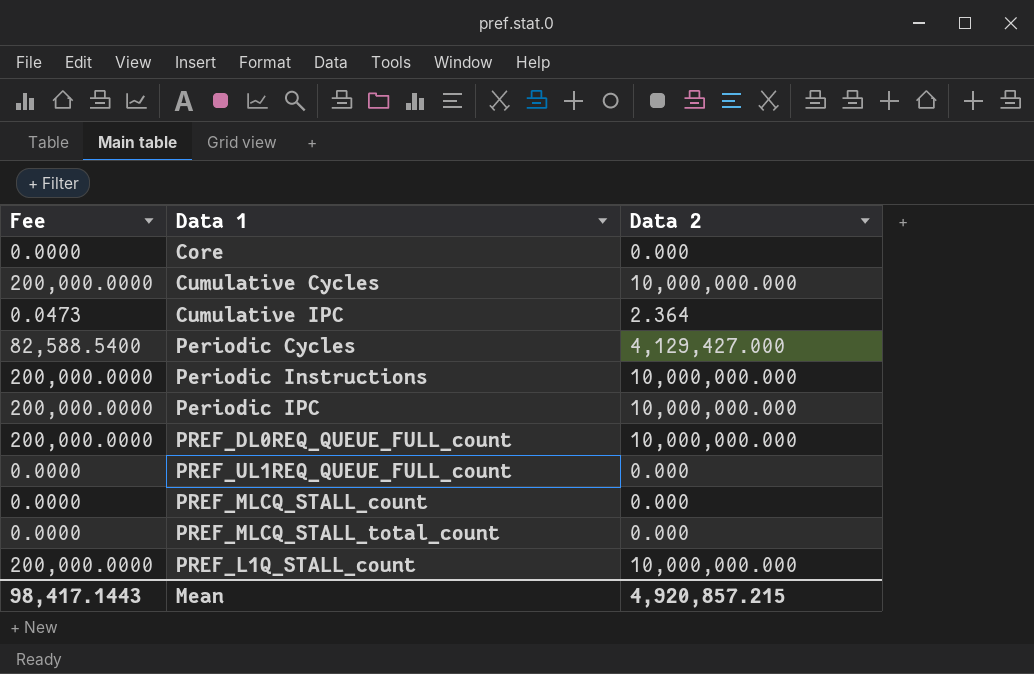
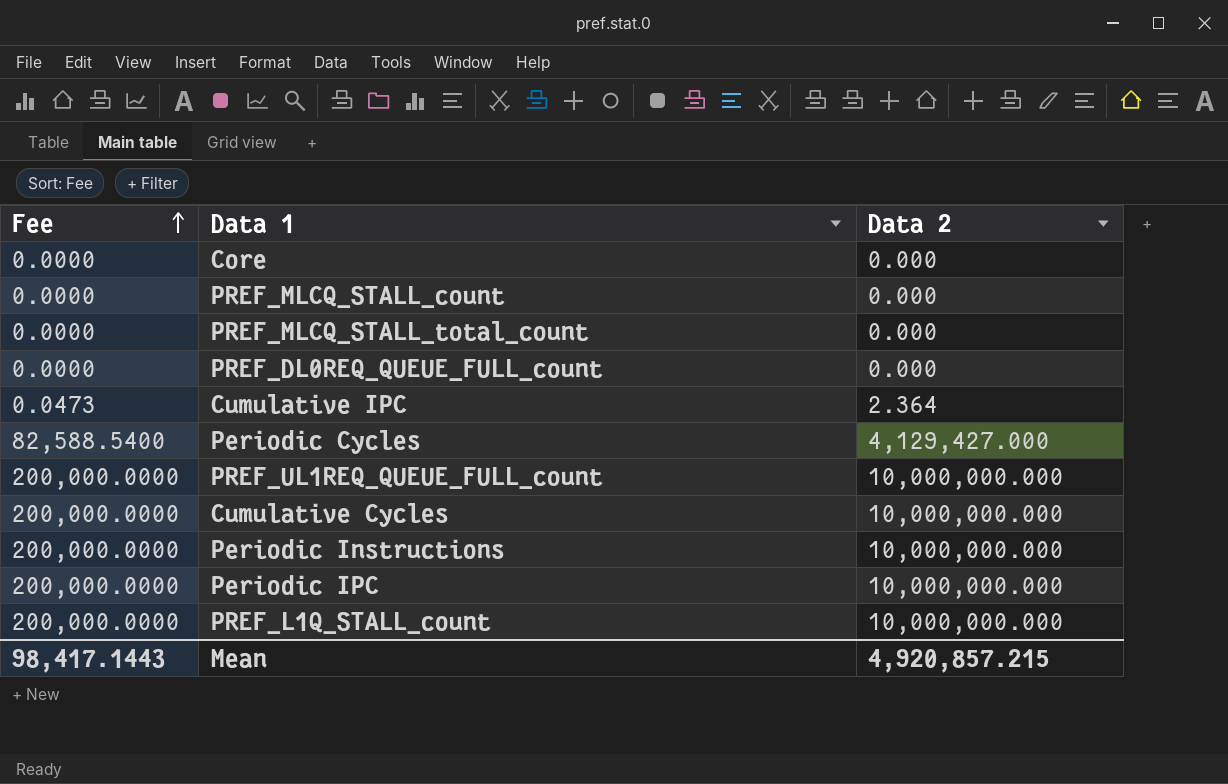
row order: none -> Fee ascending
PREF_DL0REQ_QUEUE_FULL_count | Fee: 200,000.0000 -> 0.0000
PREF_DL0REQ_QUEUE_FULL_count | Data 2: 10,000,000.000 -> 0.000
PREF_UL1REQ_QUEUE_FULL_count | Fee: 0.0000 -> 200,000.0000
PREF_UL1REQ_QUEUE_FULL_count | Data 2: 0.000 -> 10,000,000.000

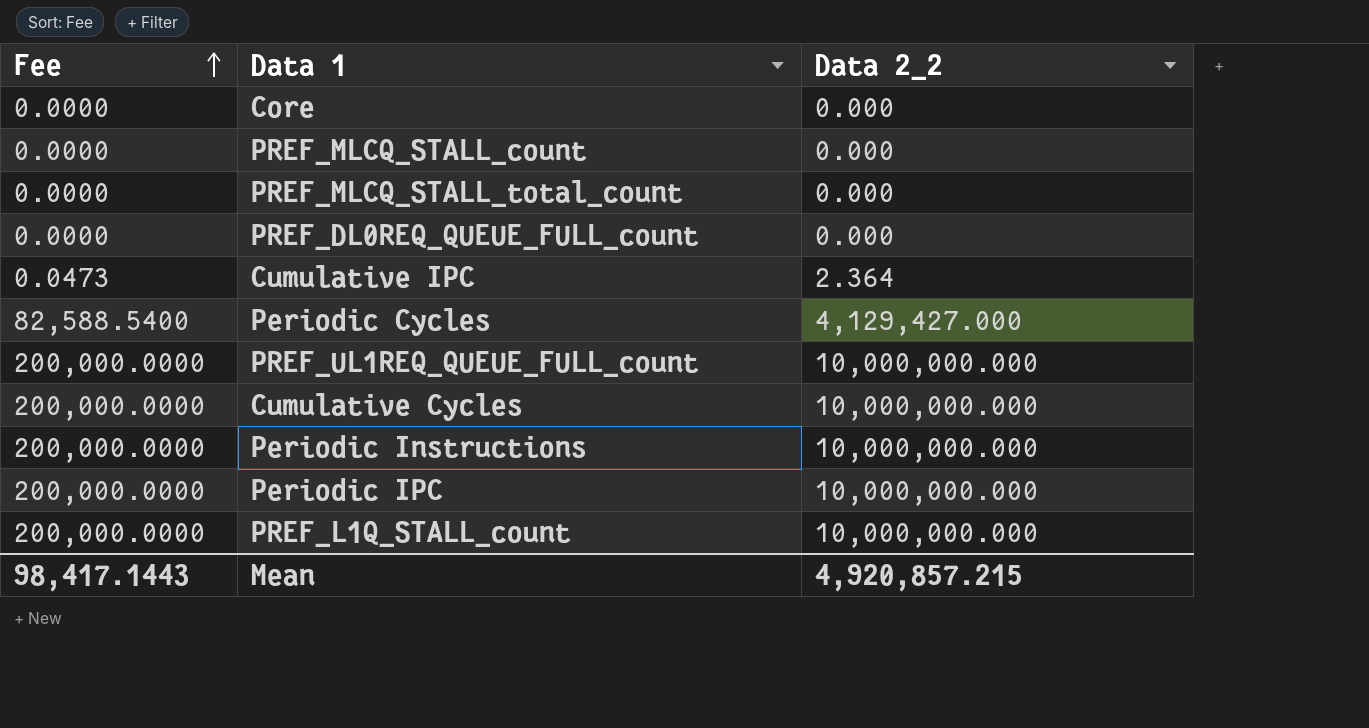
column name: Data 2 -> Data 2_2

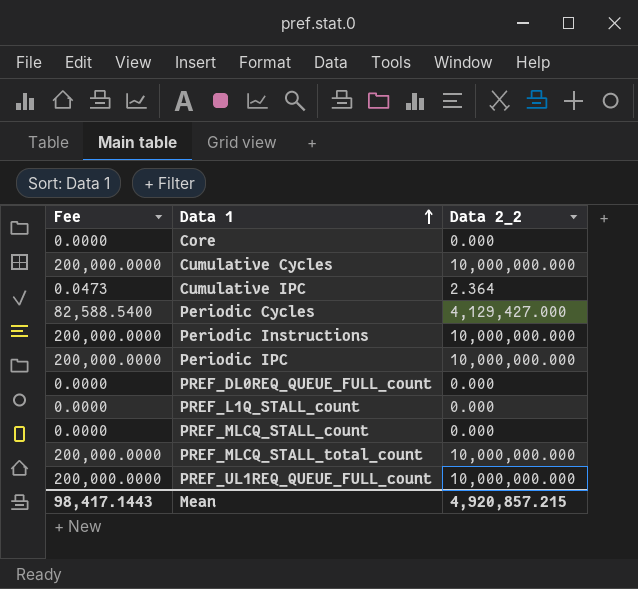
row order: Fee ascending -> Data 1 ascending
PREF_L1Q_STALL_count | Fee: 200,000.0000 -> 0.0000
PREF_L1Q_STALL_count | Data 2_2: 10,000,000.000 -> 0.000
PREF_MLCQ_STALL_total_count | Fee: 0.0000 -> 200,000.0000
PREF_MLCQ_STALL_total_count | Data 2_2: 0.000 -> 10,000,000.000

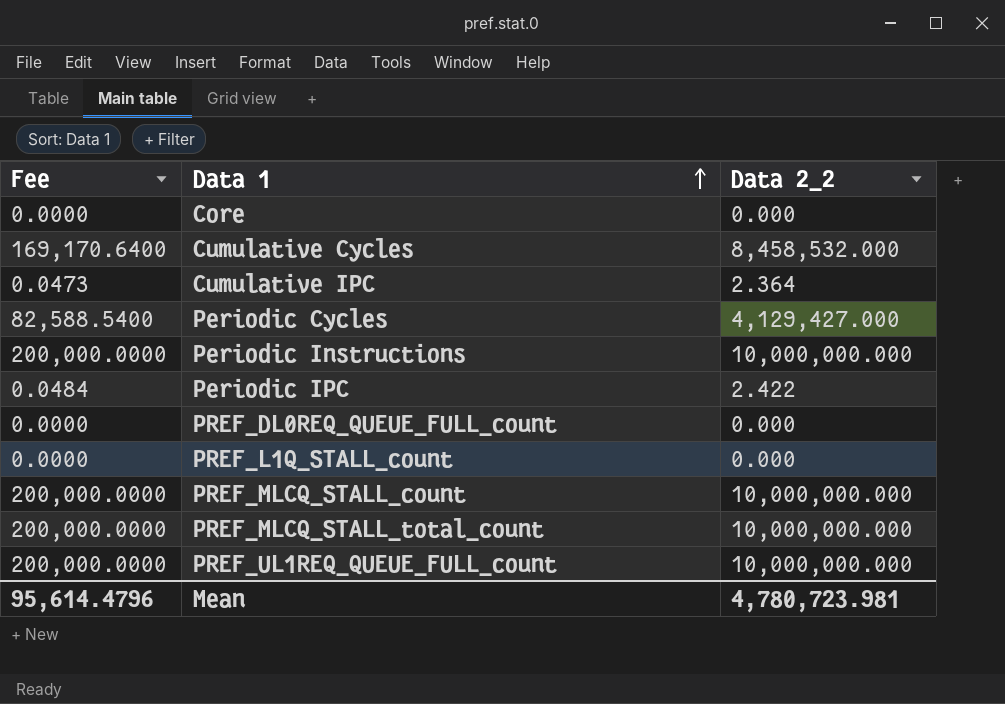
Cumulative Cycles | Fee: 200,000.0000 -> 169,170.6400
Cumulative Cycles | Data 2_2: 10,000,000.000 -> 8,458,532.000
Periodic IPC | Fee: 200,000.0000 -> 0.0484
Periodic IPC | Data 2_2: 10,000,000.000 -> 2.422
PREF_MLCQ_STALL_count | Fee: 0.0000 -> 200,000.0000
PREF_MLCQ_STALL_count | Data 2_2: 0.000 -> 10,000,000.000
Mean | Fee: 98,417.1443 -> 95,614.4796
Mean | Data 2_2: 4,920,857.215 -> 4,780,723.981

